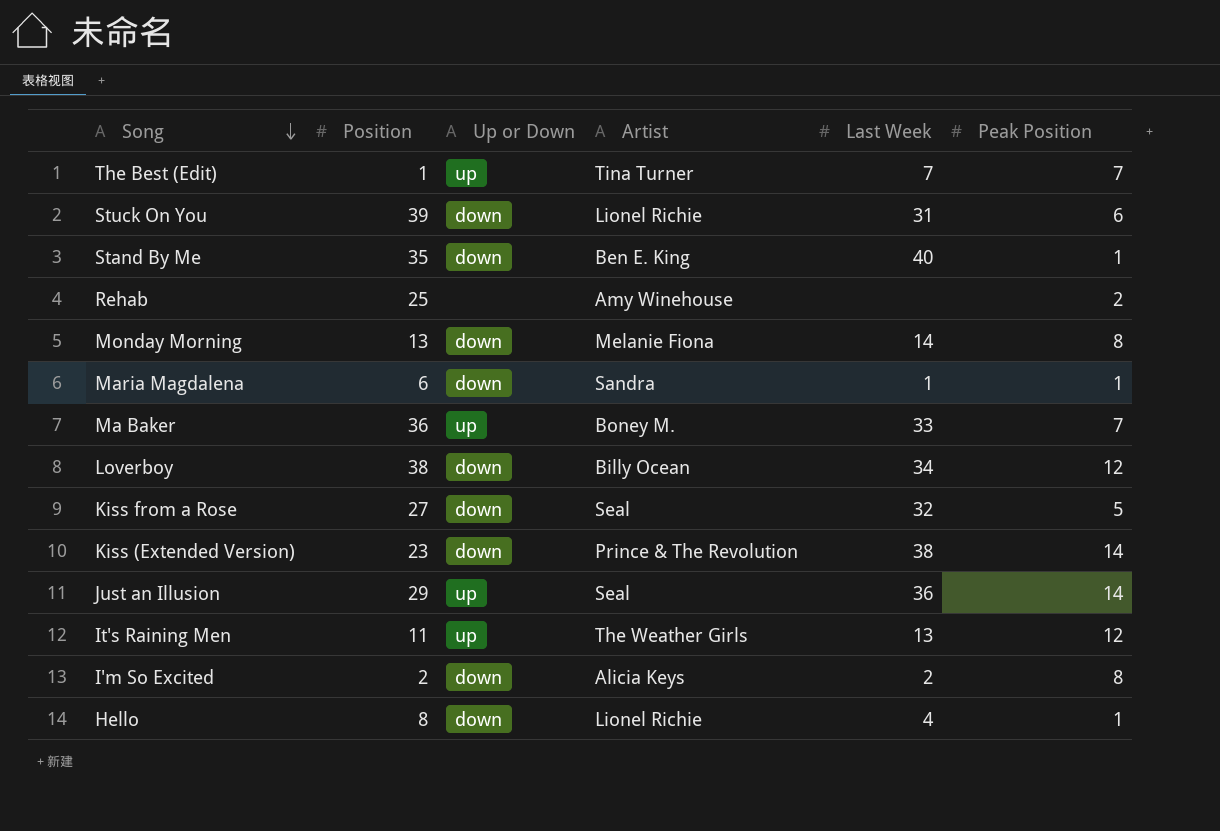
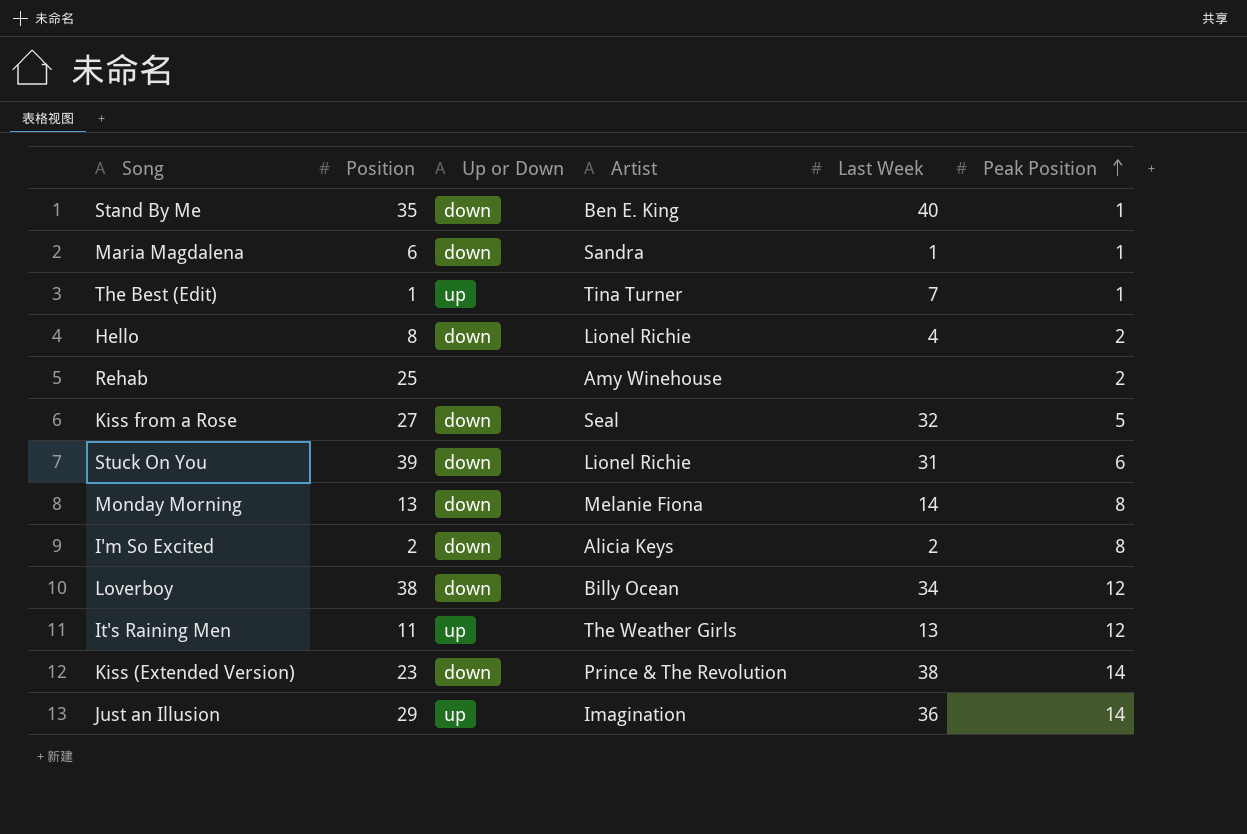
row order: Song descending -> Peak Position ascending
row Ma Baker: 36 | up | Boney M. | 33 | 7 -> none
The Best (Edit) | Peak Position: 7 -> 1
Hello | Peak Position: 1 -> 2
Just an Illusion | Artist: Seal -> Imagination

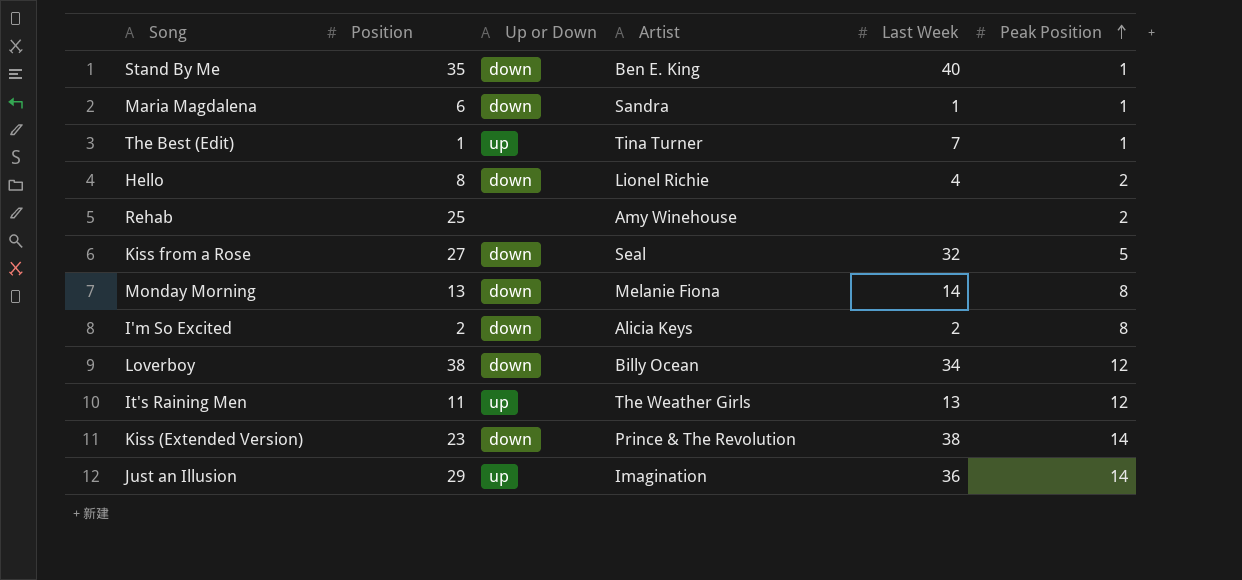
row Stuck On You: 39 | down | Lionel Richie | 31 | 6 -> none

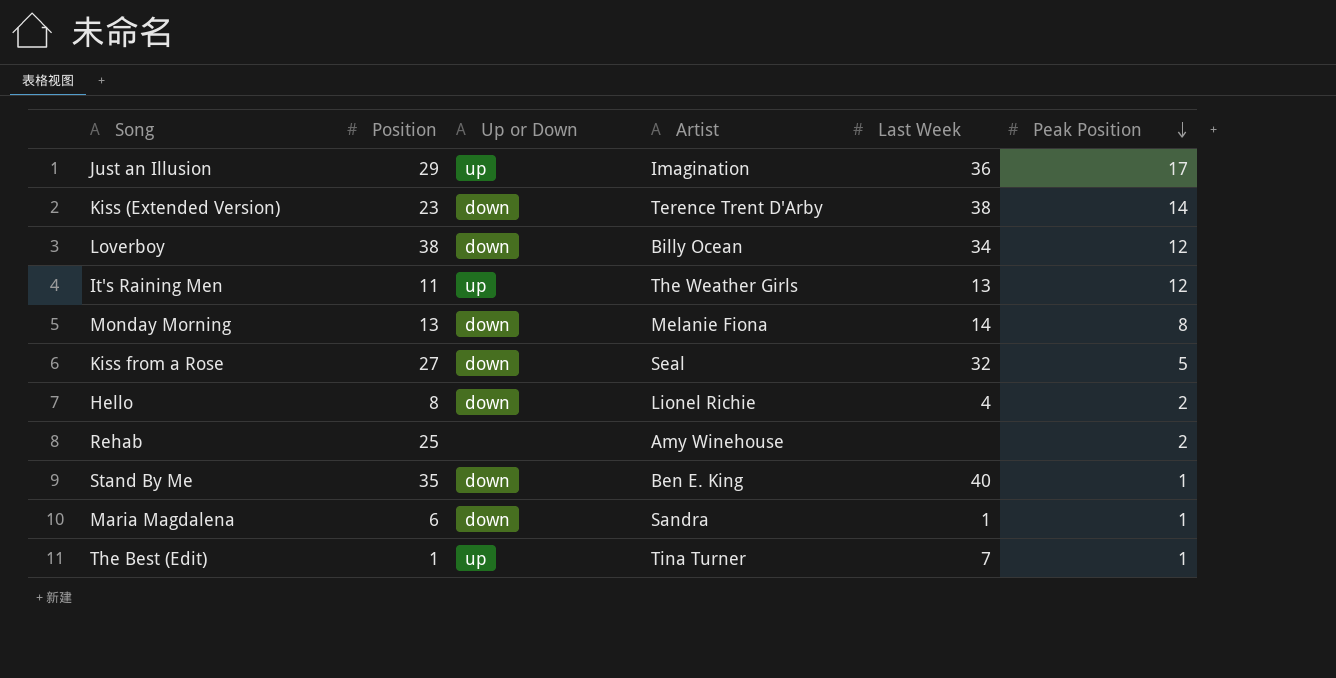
row order: Peak Position ascending -> Peak Position descending
row I'm So Excited: 2 | down | Alicia Keys | 2 | 8 -> none
Just an Illusion | Peak Position: 14 -> 17
Kiss (Extended Version) | Artist: Prince & The Revolution -> Terence Trent D'Arby

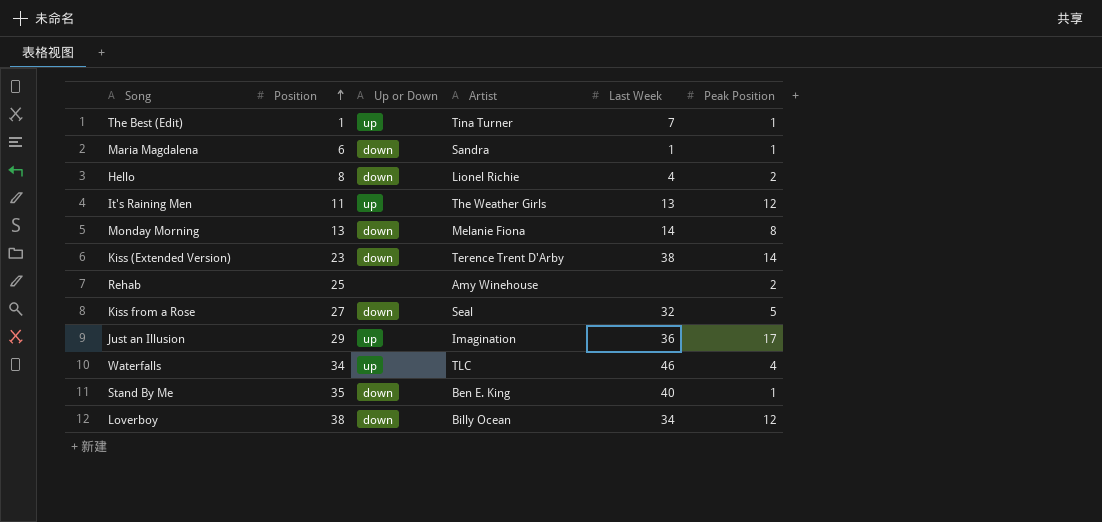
row order: Peak Position descending -> Position ascending
row Waterfalls: none -> 34 | up | TLC | 46 | 4

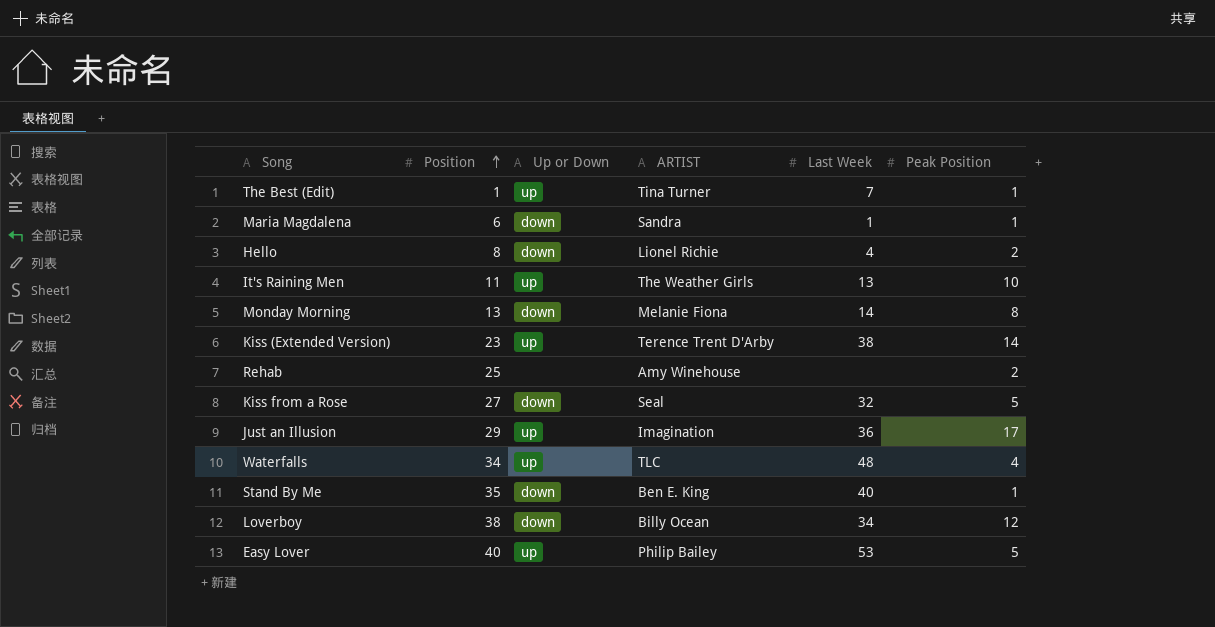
column name: Artist -> ARTIST
It's Raining Men | Peak Position: 12 -> 10
Kiss (Extended Version) | Up or Down: down -> up
Waterfalls | Last Week: 46 -> 48
row Easy Lover: none -> 40 | up | Philip Bailey | 53 | 5

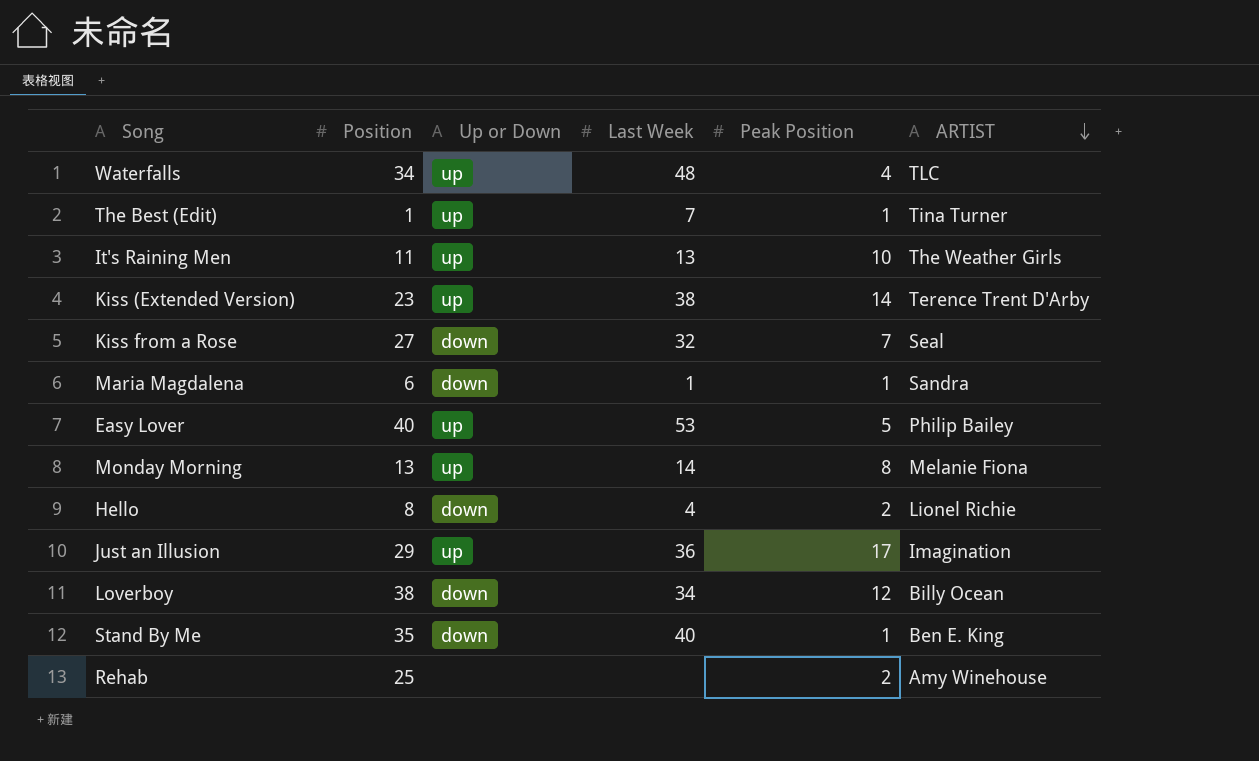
row order: Position ascending -> ARTIST descending
column ARTIST | position: 4 -> 6
Kiss from a Rose | Peak Position: 5 -> 7
Monday Morning | Up or Down: down -> up

